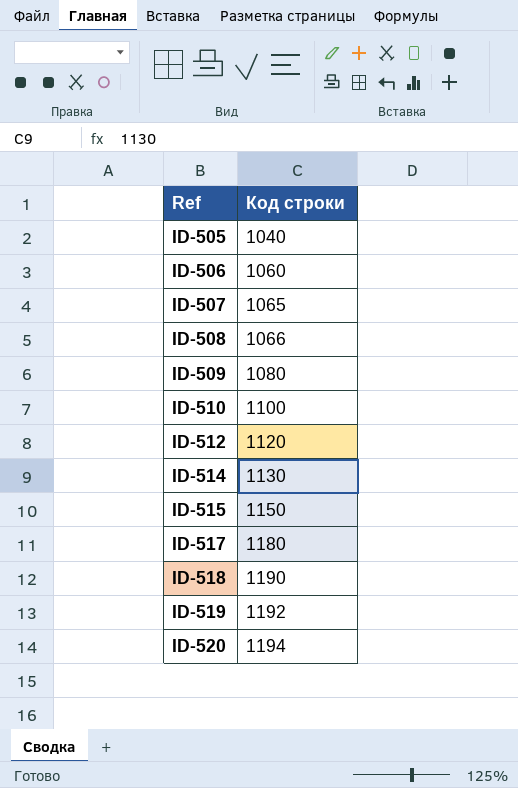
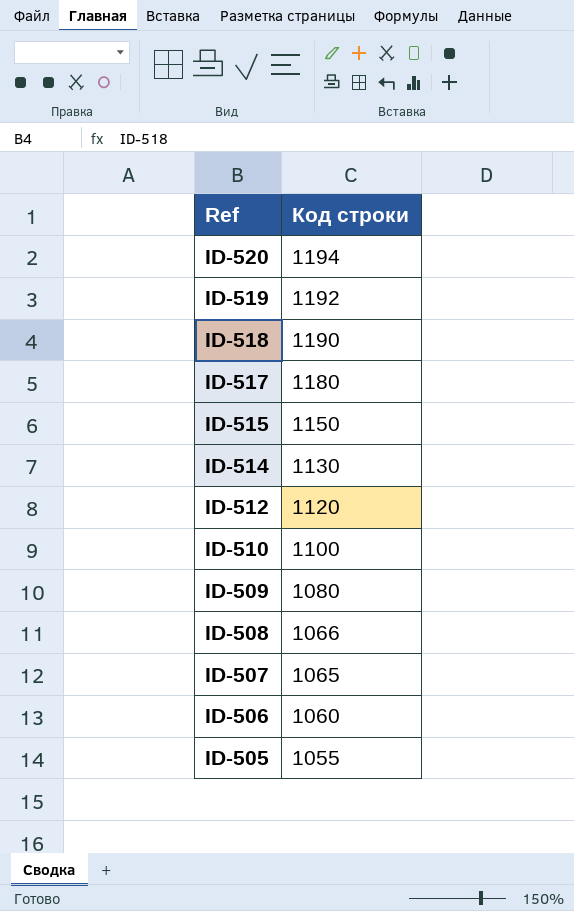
row order: Ref ascending -> Ref descending
ID-505 | Код строки: 1040 -> 1055

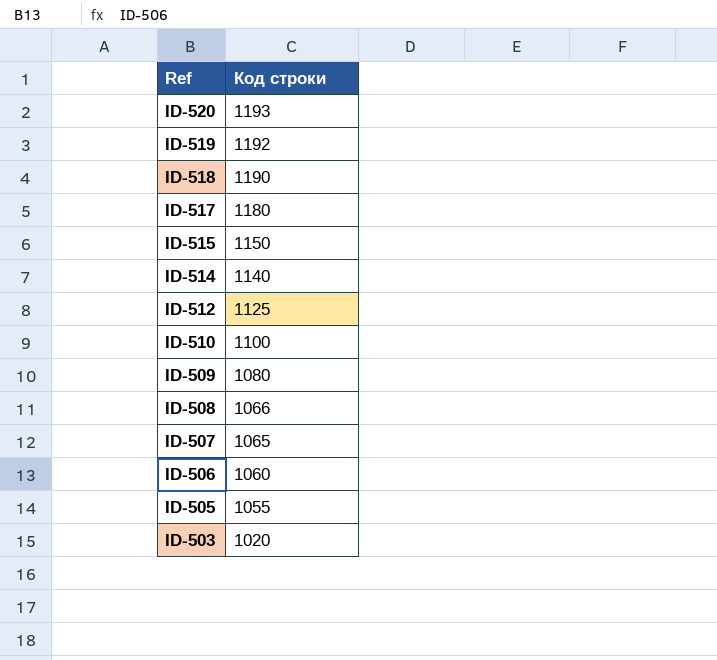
ID-520 | Код строки: 1194 -> 1193
ID-514 | Код строки: 1130 -> 1140
ID-512 | Код строки: 1120 -> 1125
row ID-503: none -> 1020

